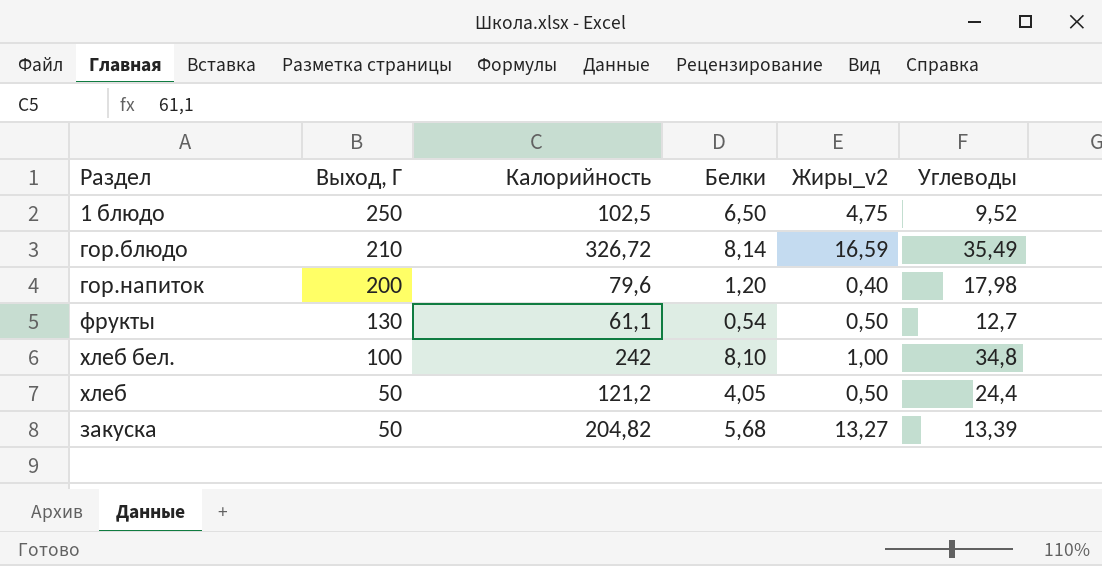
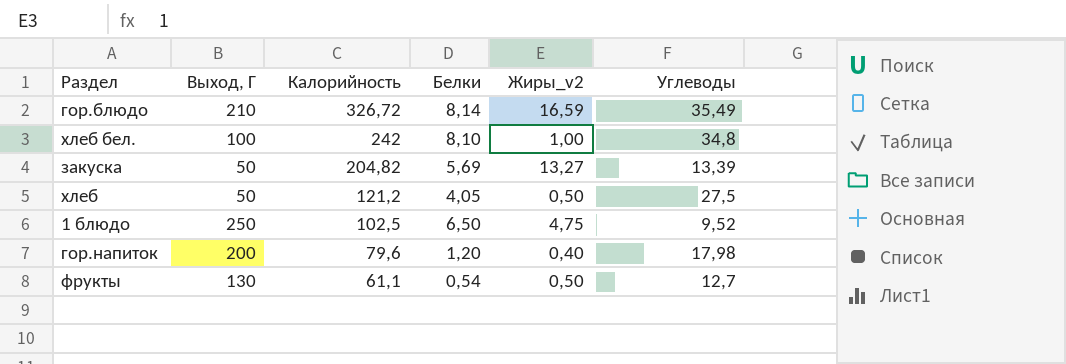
row order: Выход, Г descending -> Калорийность descending
закуска | Белки: 5,68 -> 5,69
хлеб | Углеводы: 24,4 -> 27,5

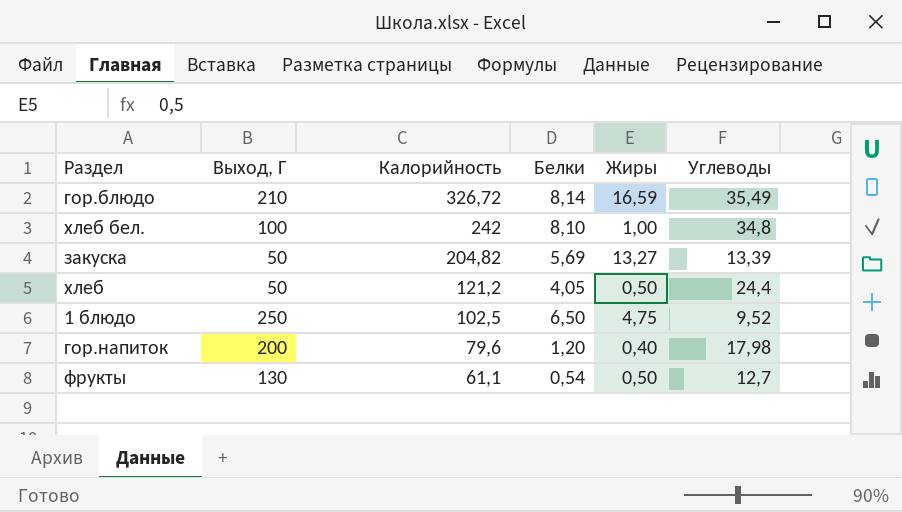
column name: Жиры_v2 -> Жиры
хлеб | Углеводы: 27,5 -> 24,4

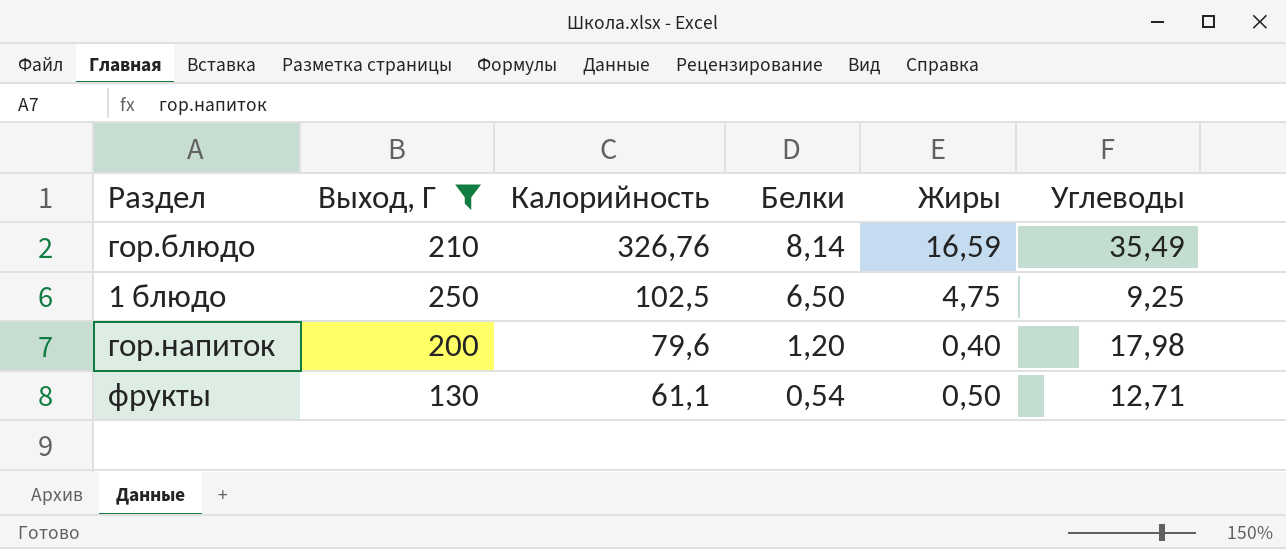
filter: none -> Выход, Г >= 130
гор.блюдо | Калорийность: 326,72 -> 326,76
1 блюдо | Углеводы: 9,52 -> 9,25
фрукты | Углеводы: 12,7 -> 12,71

